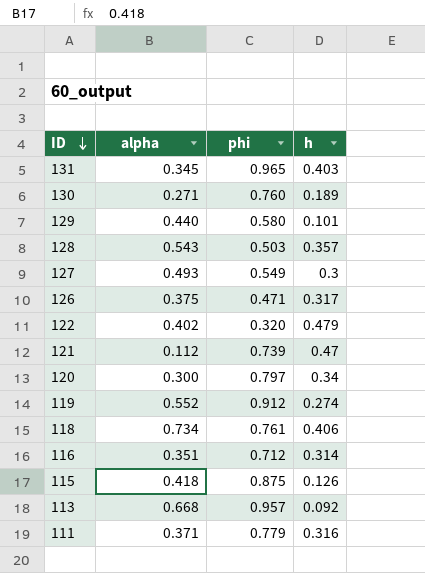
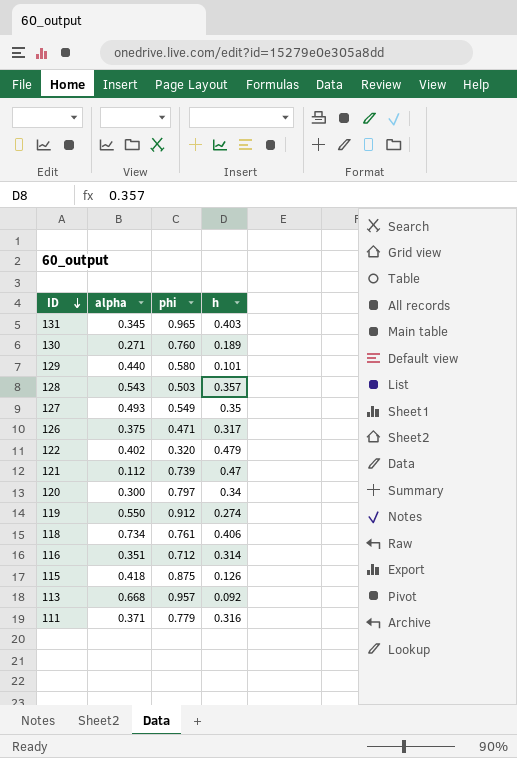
127 | h: 0.3 -> 0.35
119 | alpha: 0.552 -> 0.550

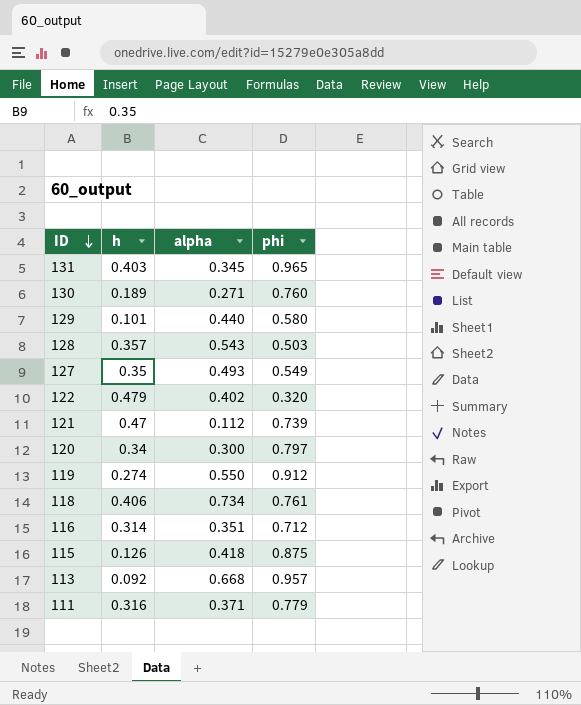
column h | position: 4 -> 2
row 126: 0.375 | 0.471 | 0.317 -> none

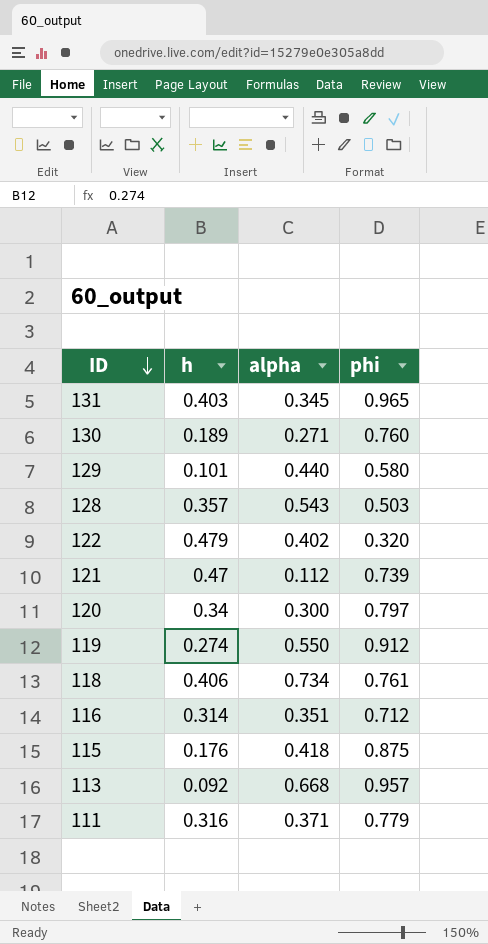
row 127: 0.35 | 0.493 | 0.549 -> none
115 | h: 0.126 -> 0.176

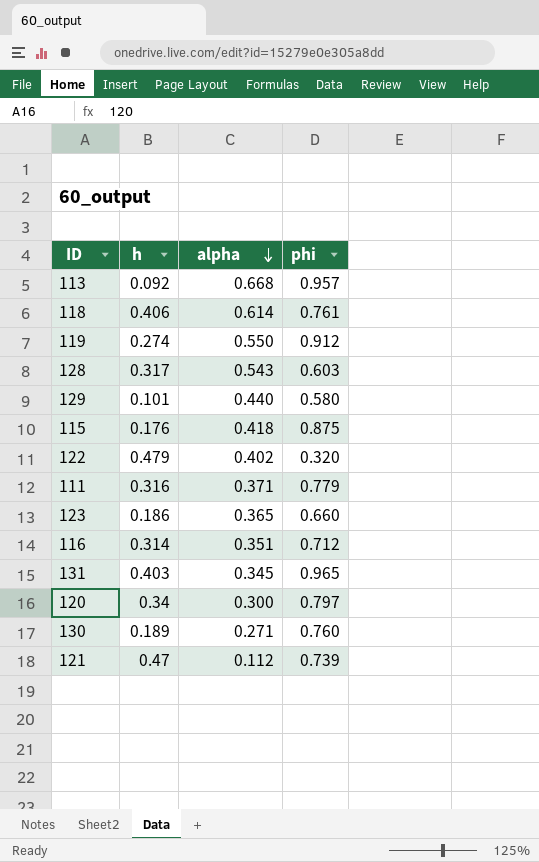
row order: ID descending -> alpha descending
118 | alpha: 0.734 -> 0.614
128 | h: 0.357 -> 0.317
128 | phi: 0.503 -> 0.603
row 123: none -> 0.186 | 0.365 | 0.660

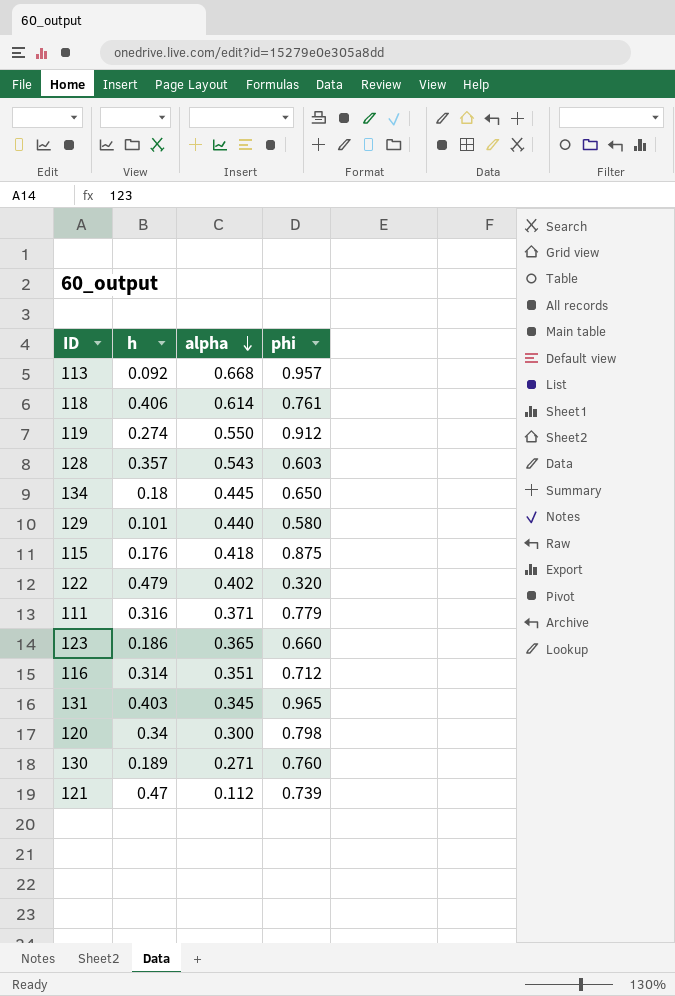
128 | h: 0.317 -> 0.357
row 134: none -> 0.18 | 0.445 | 0.650
120 | phi: 0.797 -> 0.798

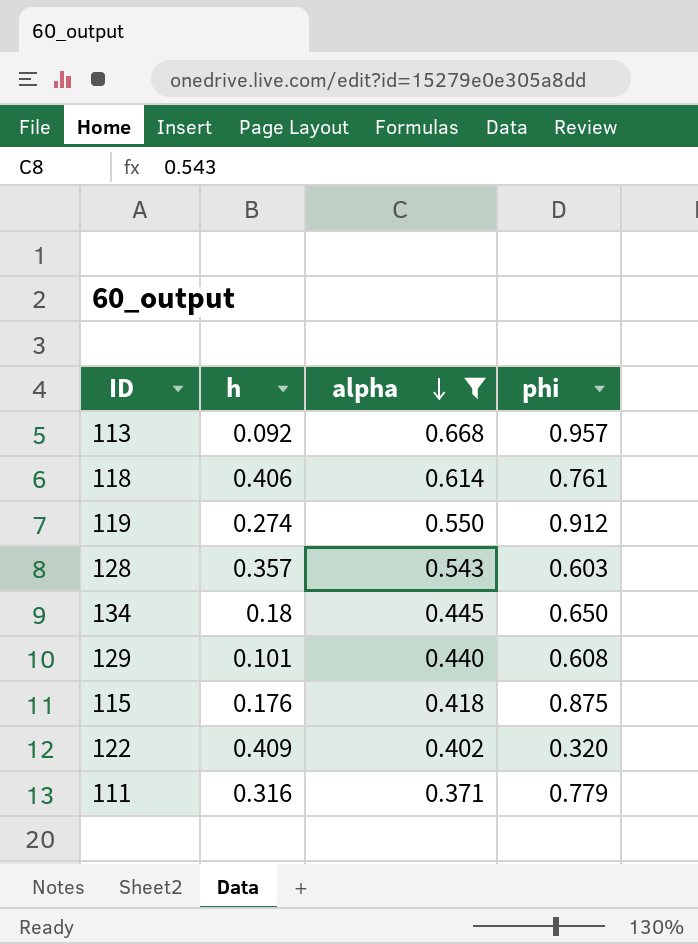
filter: none -> alpha >= 0.371
129 | phi: 0.580 -> 0.608
122 | h: 0.479 -> 0.409

